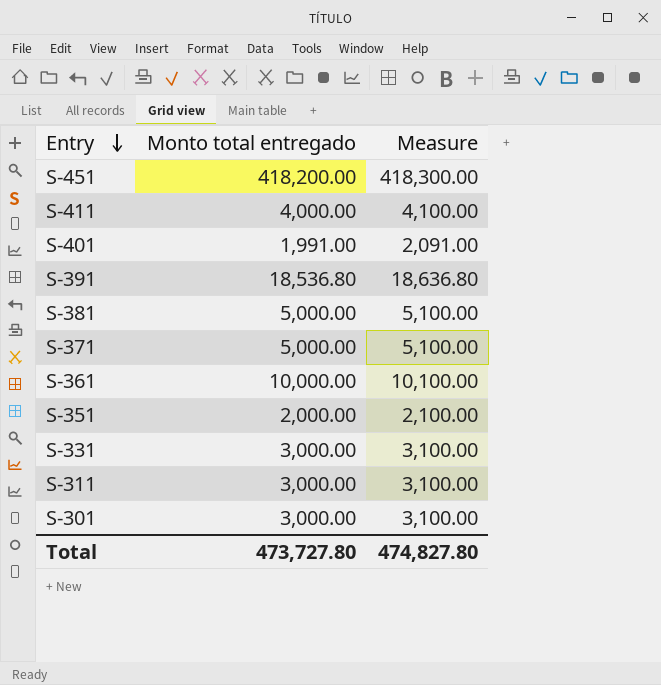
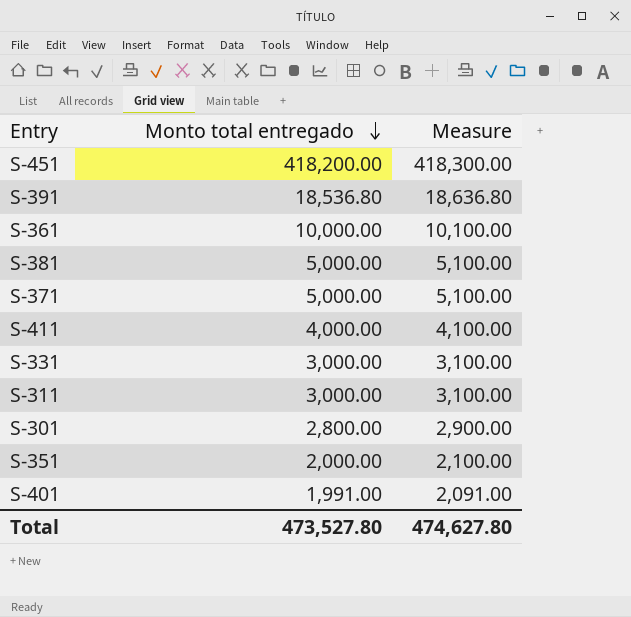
row order: Entry descending -> Monto total entregado descending
S-301 | Monto total entregado: 3,000.00 -> 2,800.00
S-301 | Measure: 3,100.00 -> 2,900.00
Total | Monto total entregado: 473,727.80 -> 473,527.80
Total | Measure: 474,827.80 -> 474,627.80

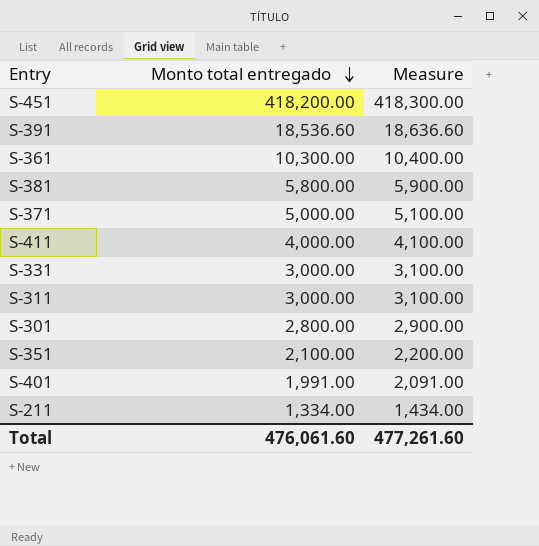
S-391 | Monto total entregado: 18,536.80 -> 18,536.60
S-391 | Measure: 18,636.80 -> 18,636.60
S-361 | Monto total entregado: 10,000.00 -> 10,300.00
S-361 | Measure: 10,100.00 -> 10,400.00
S-381 | Monto total entregado: 5,000.00 -> 5,800.00
S-381 | Measure: 5,100.00 -> 5,900.00
S-351 | Monto total entregado: 2,000.00 -> 2,100.00
S-351 | Measure: 2,100.00 -> 2,200.00
row S-211: none -> 1,334.00 | 1,434.00
Total | Monto total entregado: 473,527.80 -> 476,061.60
Total | Measure: 474,627.80 -> 477,261.60

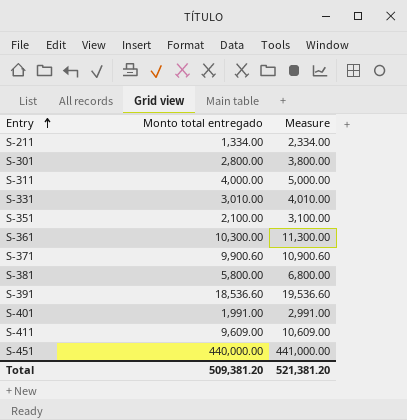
row order: Monto total entregado descending -> Entry ascending
column Measure | formula: [Monto total entregado] + 100 -> [Monto total entregado] + 1000
S-311 | Monto total entregado: 3,000.00 -> 4,000.00
S-331 | Monto total entregado: 3,000.00 -> 3,010.00
S-371 | Monto total entregado: 5,000.00 -> 9,900.60
S-411 | Monto total entregado: 4,000.00 -> 9,609.00
S-451 | Monto total entregado: 418,200.00 -> 440,000.00
Total | Monto total entregado: 476,061.60 -> 509,381.20
Total | Measure: 477,261.60 -> 521,381.20

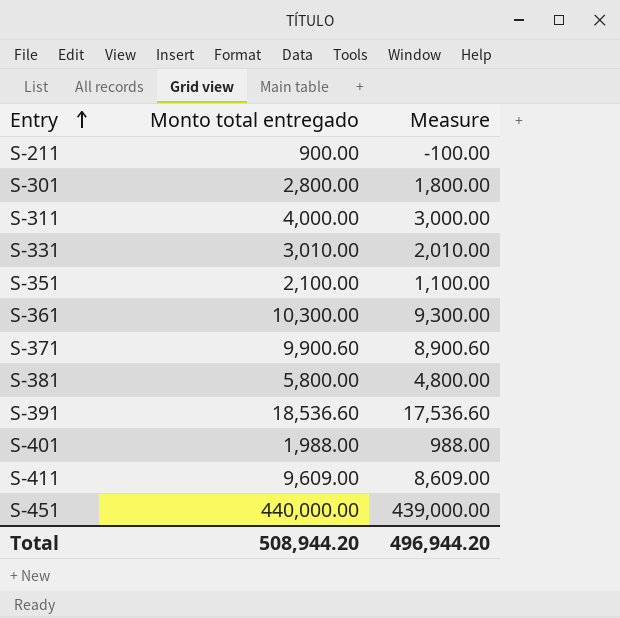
column Measure | formula: [Monto total entregado] + 1000 -> [Monto total entregado] - 1000
S-211 | Monto total entregado: 1,334.00 -> 900.00
S-401 | Monto total entregado: 1,991.00 -> 1,988.00
Total | Monto total entregado: 509,381.20 -> 508,944.20
Total | Measure: 521,381.20 -> 496,944.20

